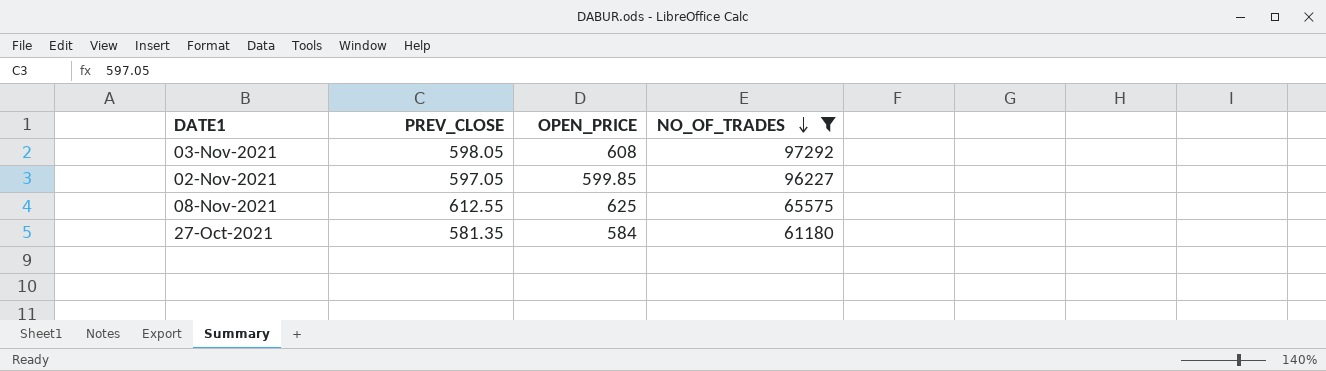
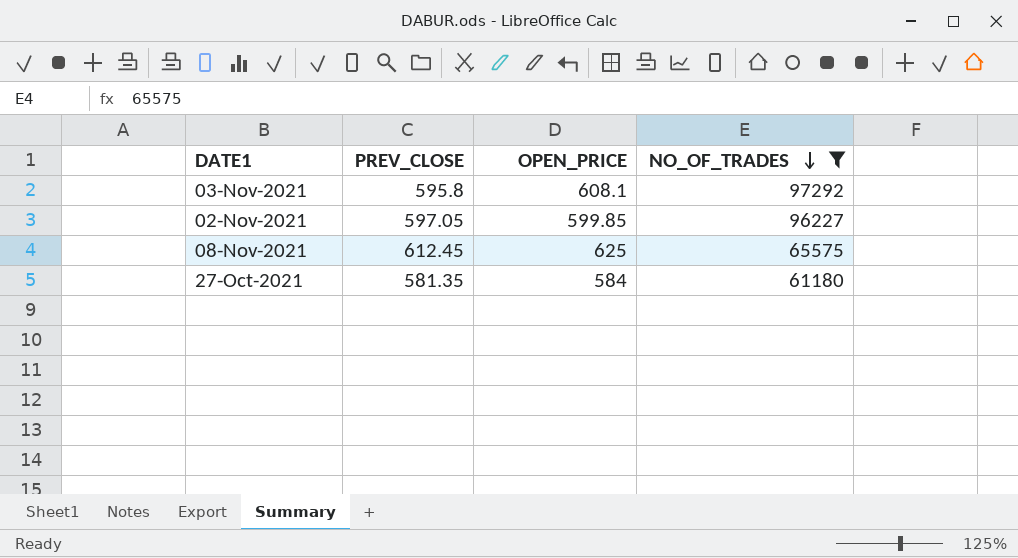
03-Nov-2021 | PREV_CLOSE: 598.05 -> 595.8
03-Nov-2021 | OPEN_PRICE: 608 -> 608.1
08-Nov-2021 | PREV_CLOSE: 612.55 -> 612.45

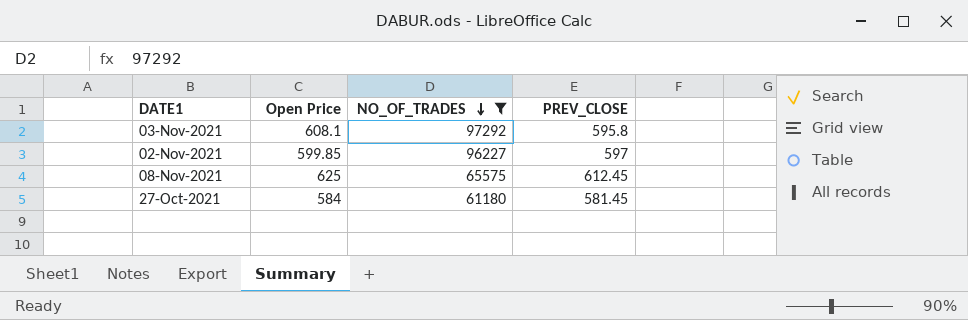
column name: OPEN_PRICE -> Open Price
column PREV_CLOSE | position: 2 -> 4
02-Nov-2021 | PREV_CLOSE: 597.05 -> 597
27-Oct-2021 | PREV_CLOSE: 581.35 -> 581.45

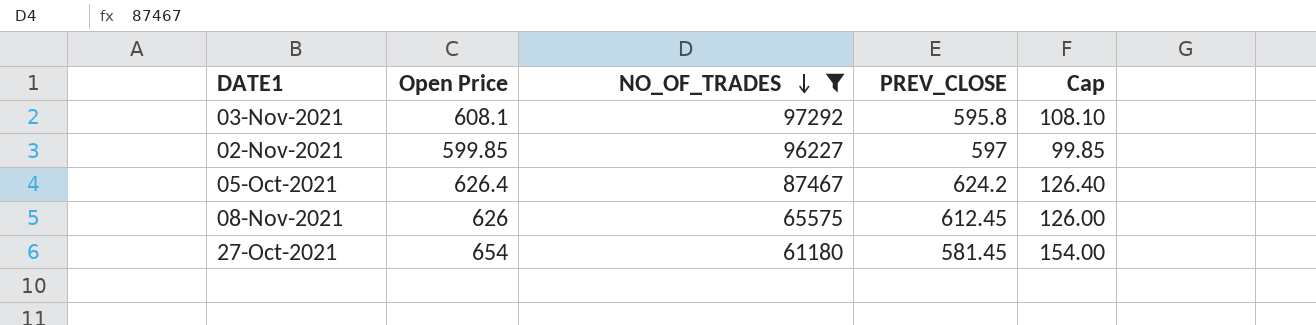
column Cap | formula: none -> [Open Price] - 500
row 05-Oct-2021: none -> 626.4 | 87467 | 624.2 | 126.40
08-Nov-2021 | Open Price: 625 -> 626
27-Oct-2021 | Open Price: 584 -> 654

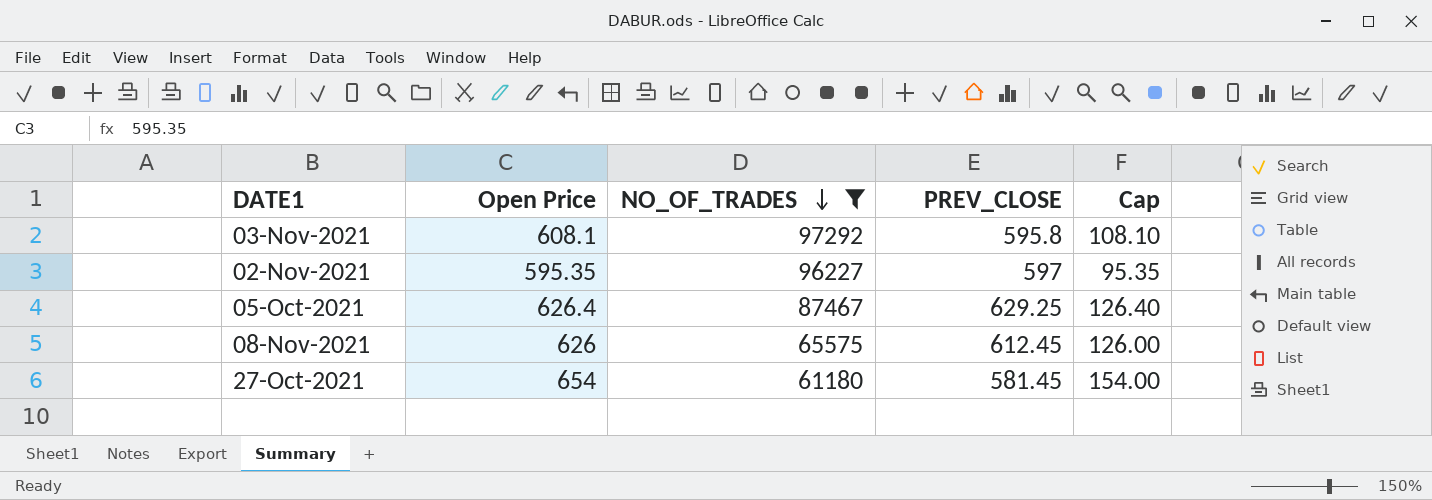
02-Nov-2021 | Open Price: 599.85 -> 595.35
02-Nov-2021 | Cap: 99.85 -> 95.35
05-Oct-2021 | PREV_CLOSE: 624.2 -> 629.25

